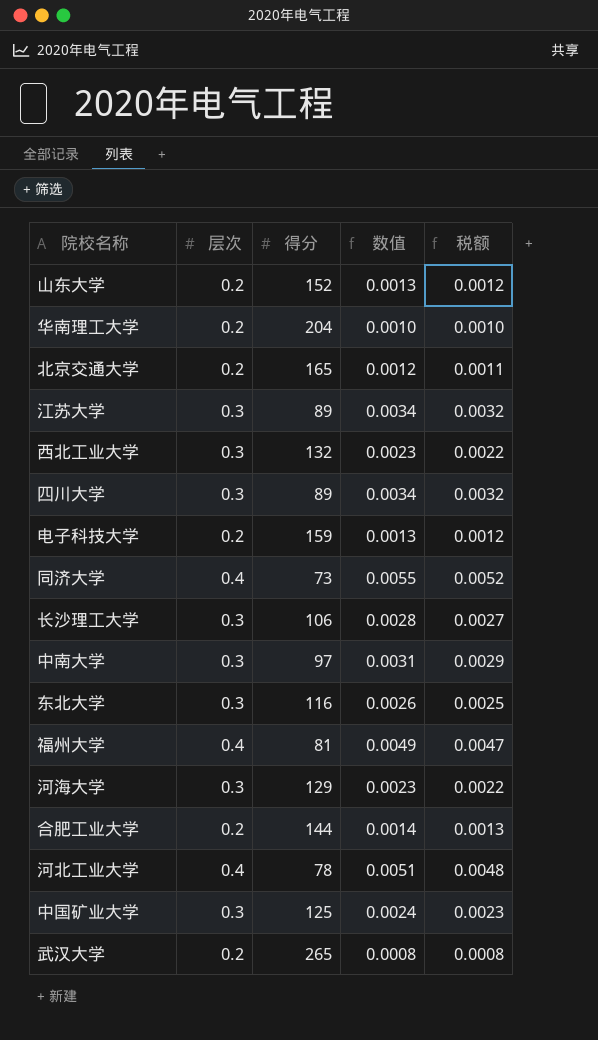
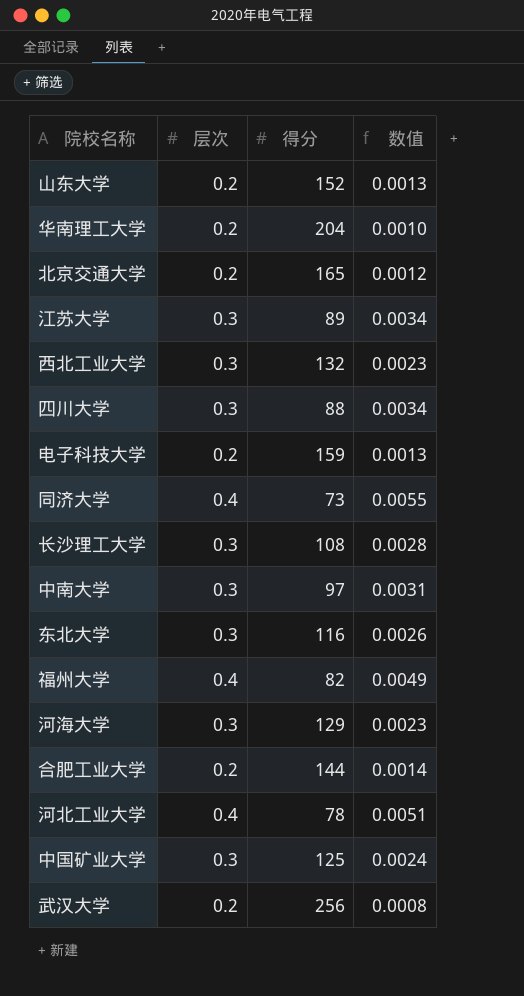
column 税额 | formula: [数值] * 0.95 -> none
四川大学 | 得分: 89 -> 88
长沙理工大学 | 得分: 106 -> 108
福州大学 | 得分: 81 -> 82
武汉大学 | 得分: 265 -> 256

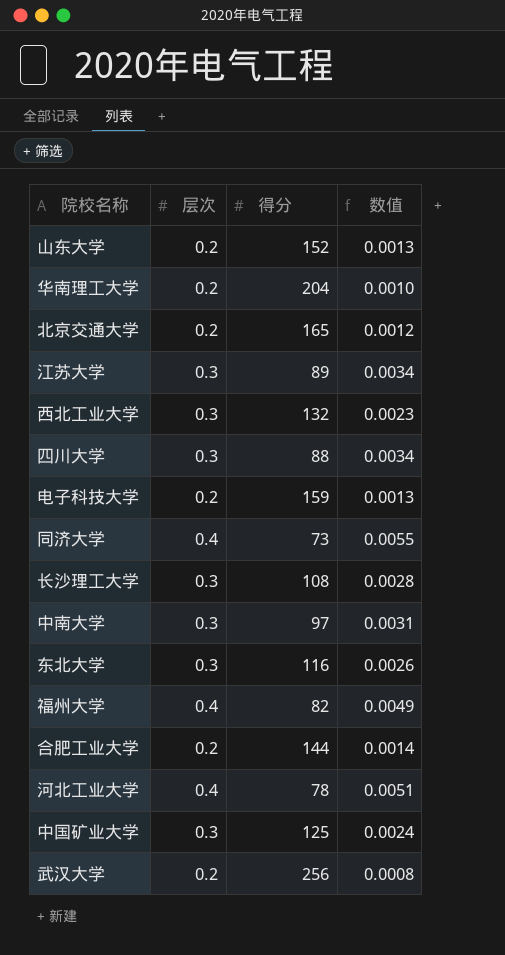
row 河海大学: 0.3 | 129 | 0.0023 -> none

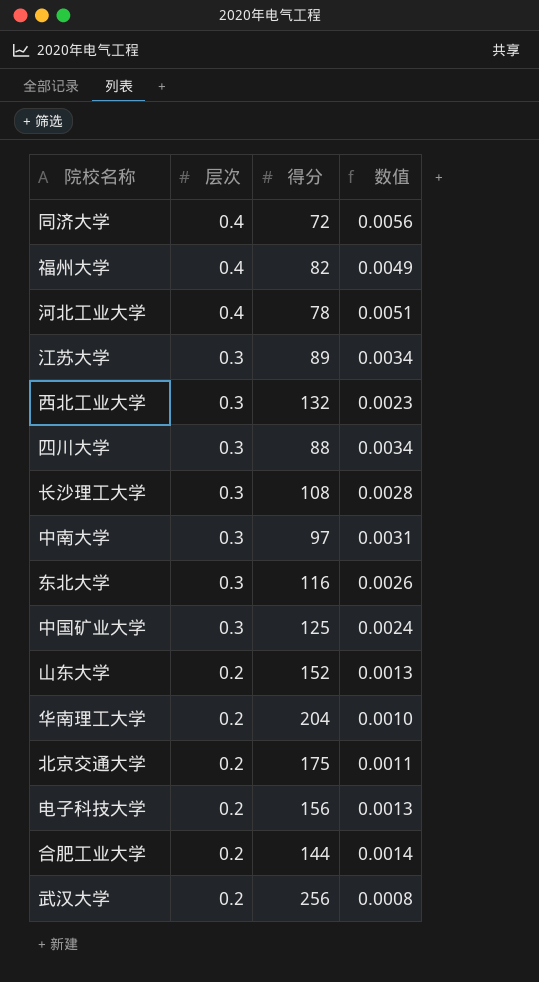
row order: none -> 层次 descending
同济大学 | 得分: 73 -> 72
同济大学 | 数值: 0.0055 -> 0.0056
北京交通大学 | 得分: 165 -> 175
北京交通大学 | 数值: 0.0012 -> 0.0011
电子科技大学 | 得分: 159 -> 156

